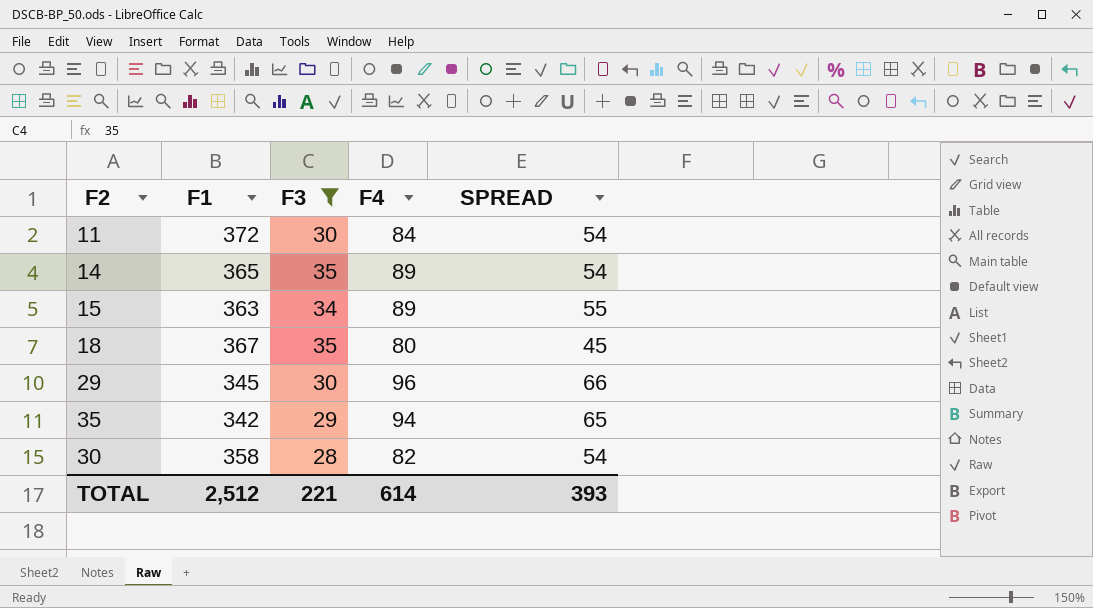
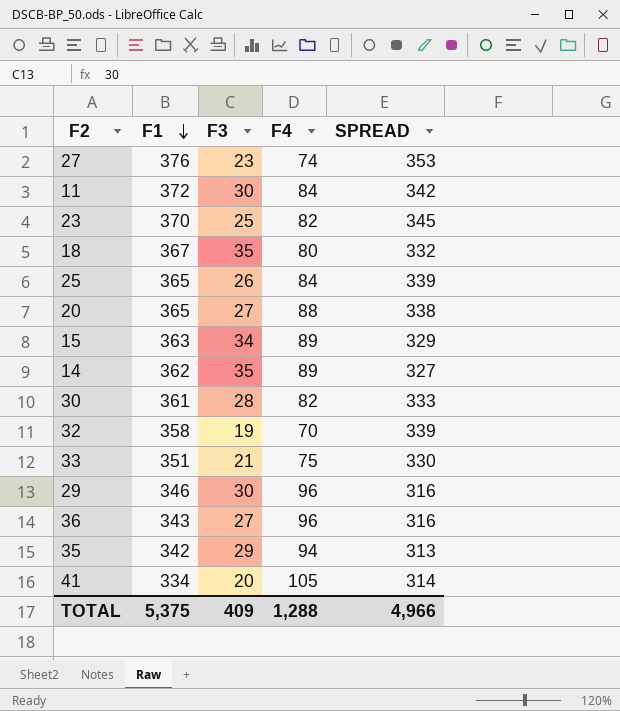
filter: F3 >= 28 -> none
row order: none -> F1 descending
column SPREAD | formula: [F4] - [F3] -> [F1] - [F3]
14 | F1: 365 -> 362
30 | F1: 358 -> 361
29 | F1: 345 -> 346
TOTAL | F1: 2,512 -> 5,375
TOTAL | F3: 221 -> 409
TOTAL | F4: 614 -> 1,288
TOTAL | SPREAD: 393 -> 4,966

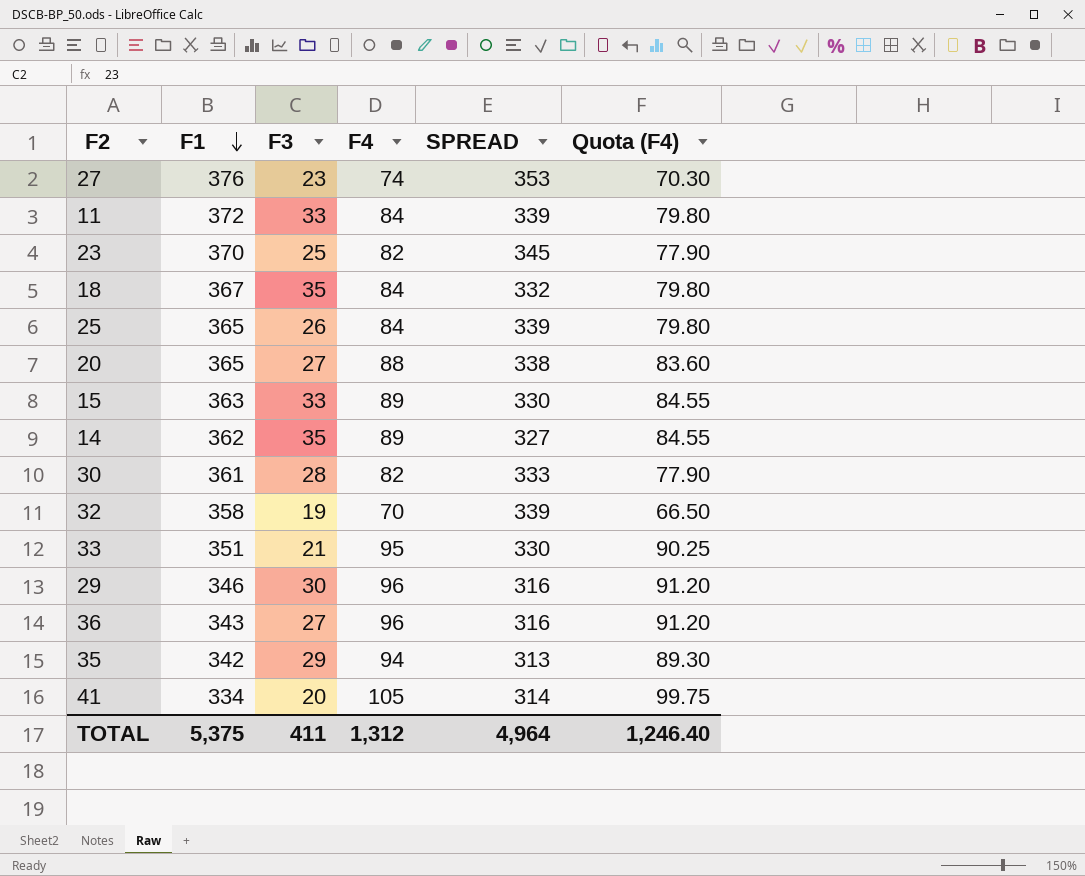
column Quota (F4) | formula: none -> [F4] * 0.95
11 | F3: 30 -> 33
11 | SPREAD: 342 -> 339
18 | F4: 80 -> 84
15 | F3: 34 -> 33
15 | SPREAD: 329 -> 330
33 | F4: 75 -> 95
TOTAL | F3: 409 -> 411
TOTAL | F4: 1,288 -> 1,312
TOTAL | SPREAD: 4,966 -> 4,964

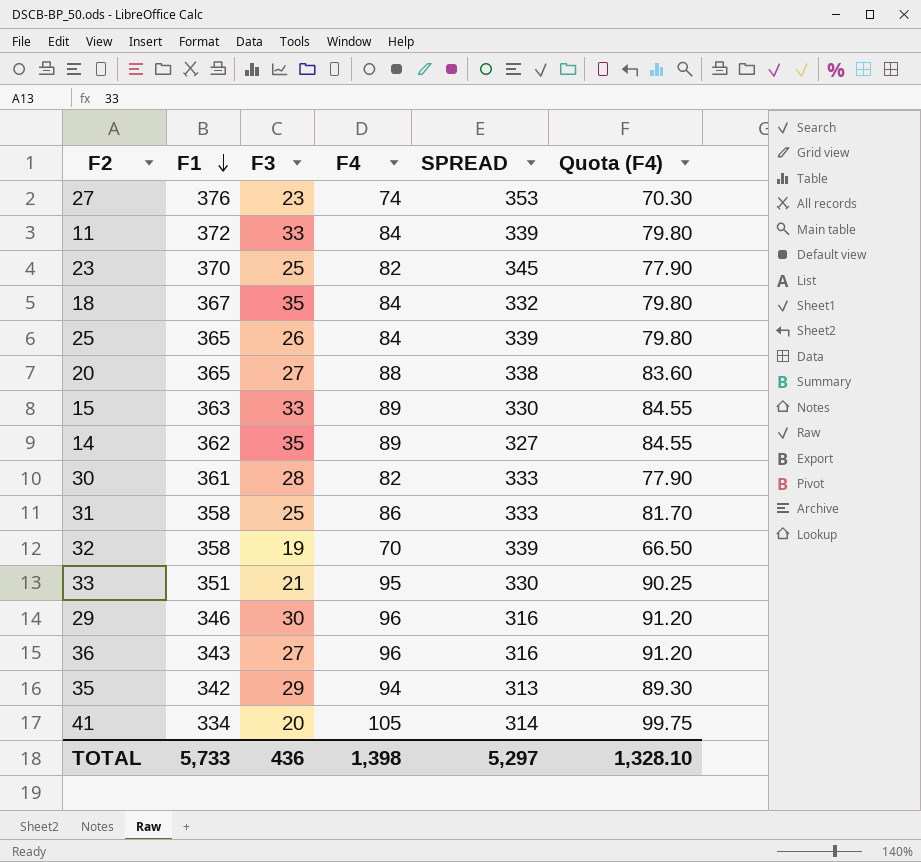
row 31: none -> 358 | 25 | 86 | 333 | 81.70
TOTAL | F1: 5,375 -> 5,733
TOTAL | F3: 411 -> 436
TOTAL | F4: 1,312 -> 1,398
TOTAL | SPREAD: 4,964 -> 5,297
TOTAL | Quota (F4): 1,246.40 -> 1,328.10

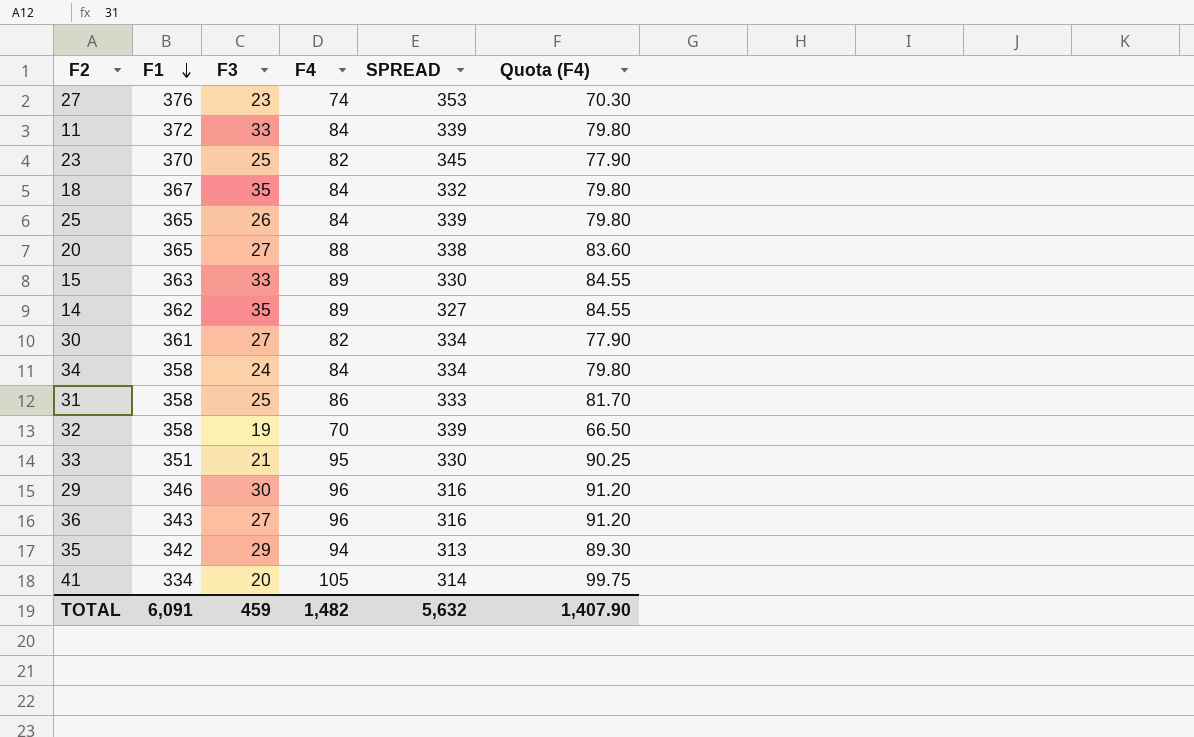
30 | F3: 28 -> 27
30 | SPREAD: 333 -> 334
row 34: none -> 358 | 24 | 84 | 334 | 79.80
TOTAL | F1: 5,733 -> 6,091
TOTAL | F3: 436 -> 459
TOTAL | F4: 1,398 -> 1,482
TOTAL | SPREAD: 5,297 -> 5,632
TOTAL | Quota (F4): 1,328.10 -> 1,407.90

